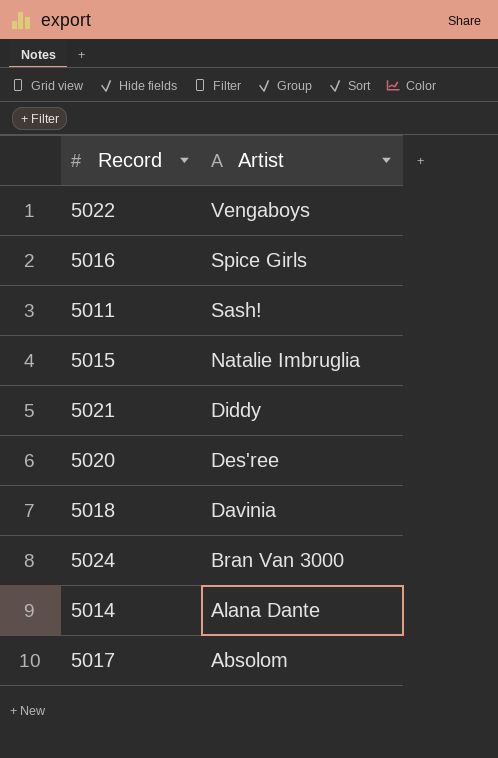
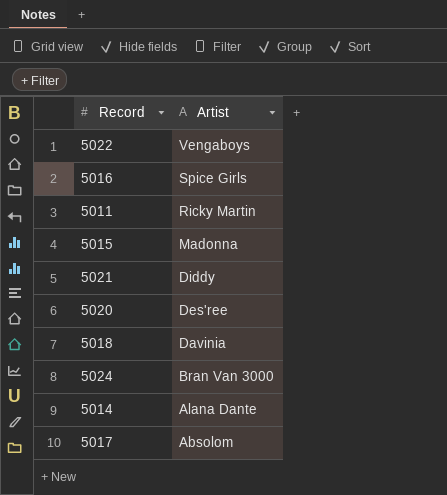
5011 | Artist: Sash! -> Ricky Martin
5015 | Artist: Natalie Imbruglia -> Madonna

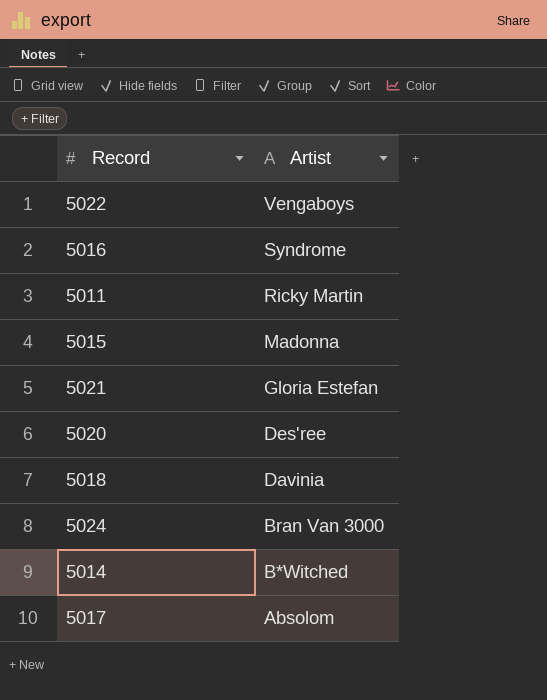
5016 | Artist: Spice Girls -> Syndrome
5021 | Artist: Diddy -> Gloria Estefan
5014 | Artist: Alana Dante -> B*Witched

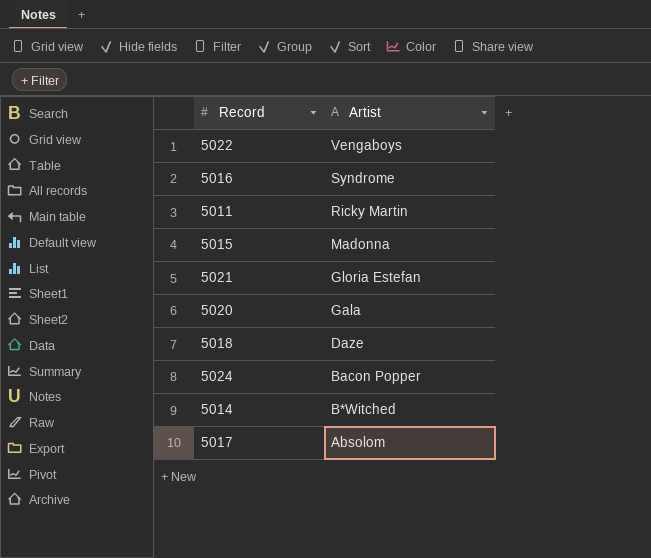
5020 | Artist: Des'ree -> Gala
5018 | Artist: Davinia -> Daze
5024 | Artist: Bran Van 3000 -> Bacon Popper

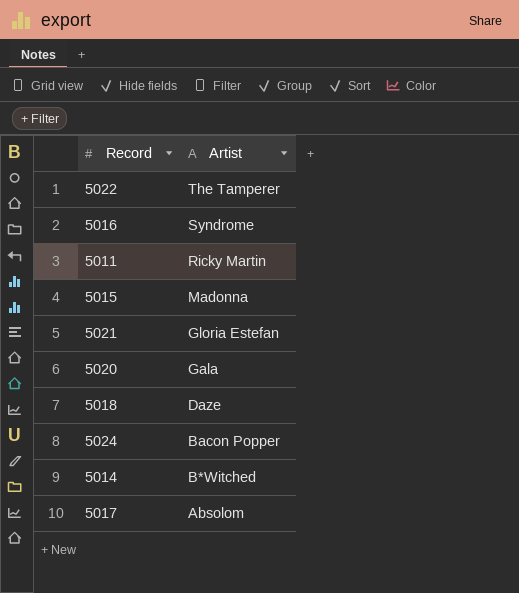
5022 | Artist: Vengaboys -> The Tamperer

